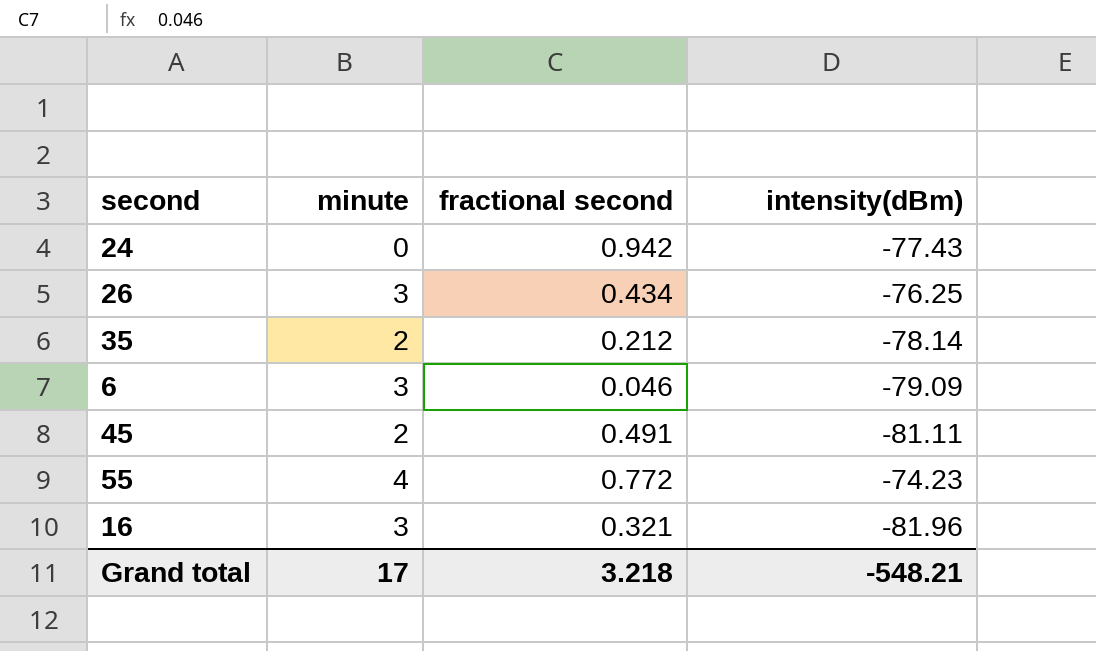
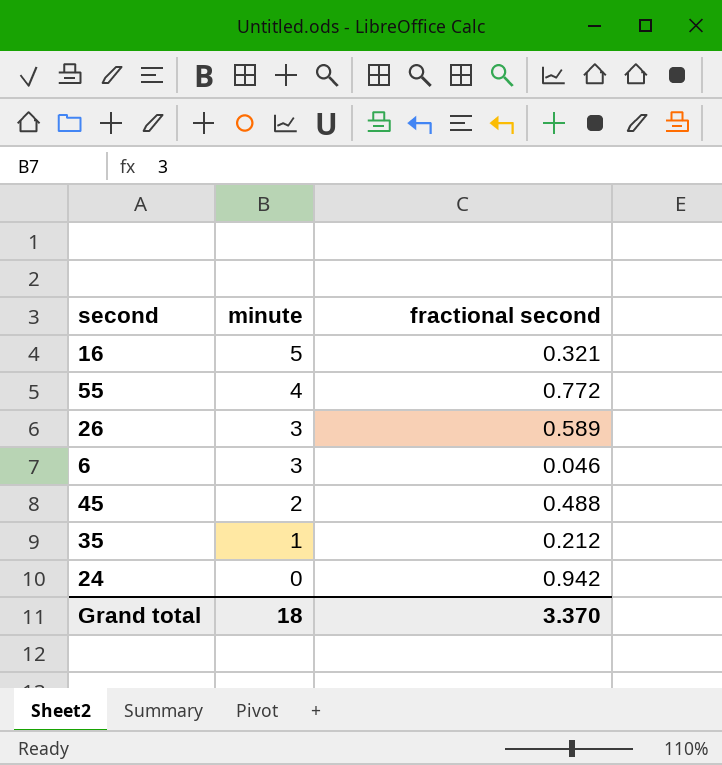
row order: none -> minute descending
column intensity(dBm) | position: 4 -> none
16 | minute: 3 -> 5
26 | fractional second: 0.434 -> 0.589
45 | fractional second: 0.491 -> 0.488
35 | minute: 2 -> 1
Grand total | minute: 17 -> 18
Grand total | fractional second: 3.218 -> 3.370

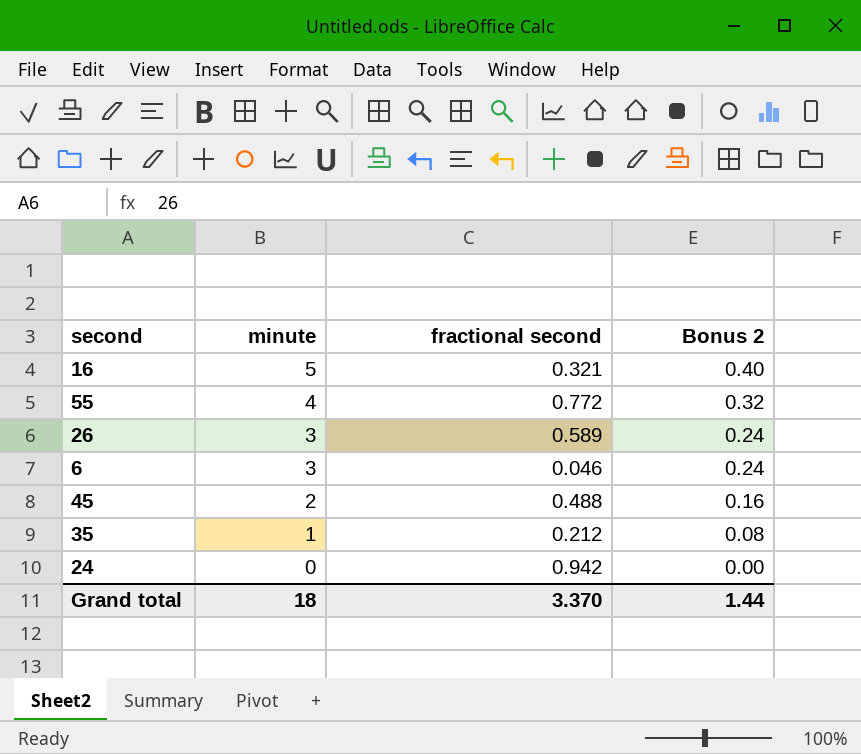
column Bonus 2 | formula: none -> [minute] * 0.08

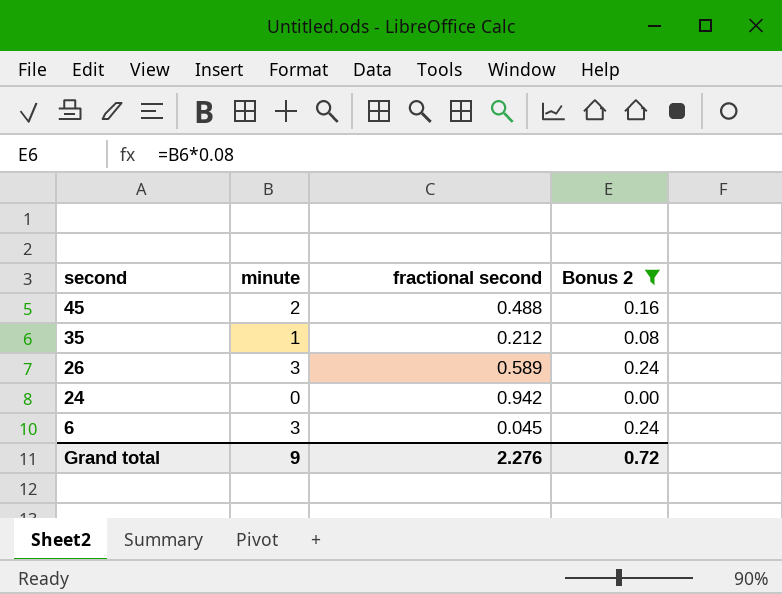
filter: none -> Bonus 2 <= 0.24
row order: minute descending -> second descending
6 | fractional second: 0.046 -> 0.045
Grand total | minute: 18 -> 9
Grand total | fractional second: 3.370 -> 2.276
Grand total | Bonus 2: 1.44 -> 0.72

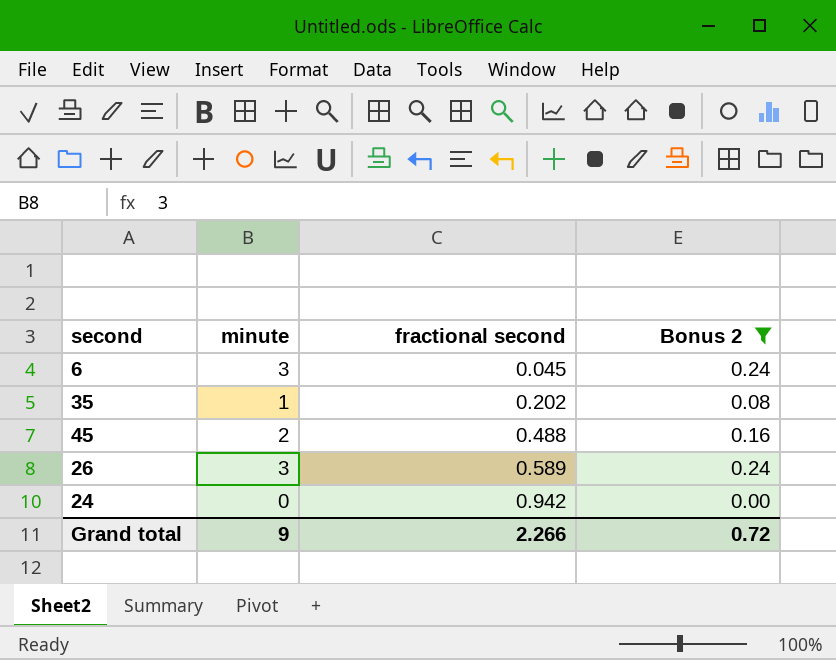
row order: second descending -> fractional second ascending
35 | fractional second: 0.212 -> 0.202
Grand total | fractional second: 2.276 -> 2.266

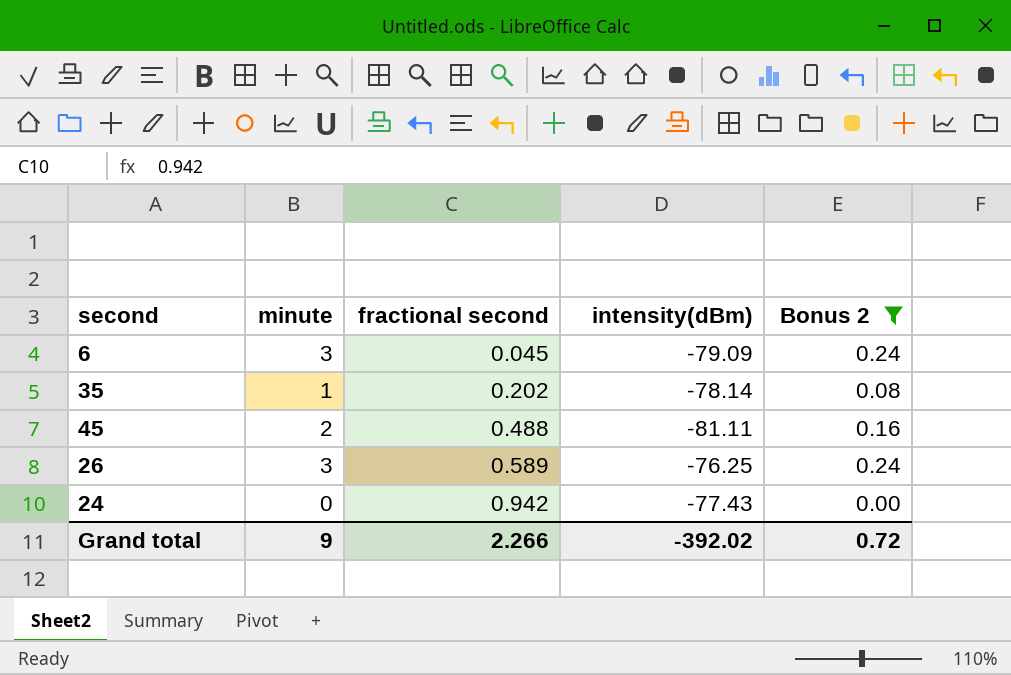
column intensity(dBm) | position: none -> 4

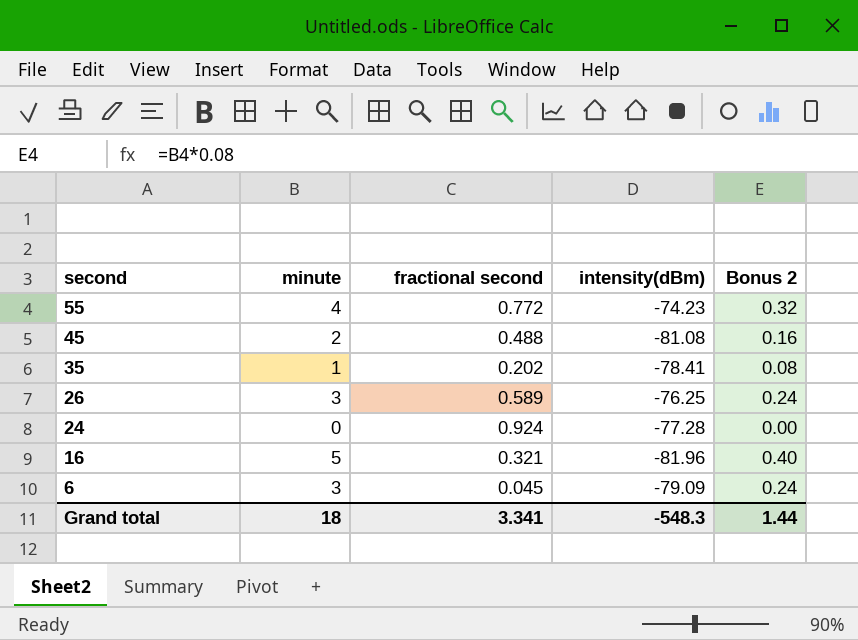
filter: Bonus 2 <= 0.24 -> none
row order: fractional second ascending -> second descending
45 | intensity(dBm): -81.11 -> -81.08
35 | intensity(dBm): -78.14 -> -78.41
24 | fractional second: 0.942 -> 0.924
24 | intensity(dBm): -77.43 -> -77.28
Grand total | minute: 9 -> 18
Grand total | fractional second: 2.266 -> 3.341
Grand total | intensity(dBm): -392.02 -> -548.3
Grand total | Bonus 2: 0.72 -> 1.44

